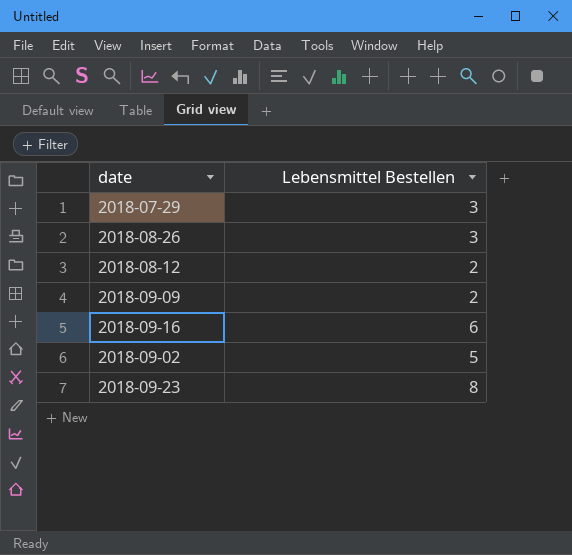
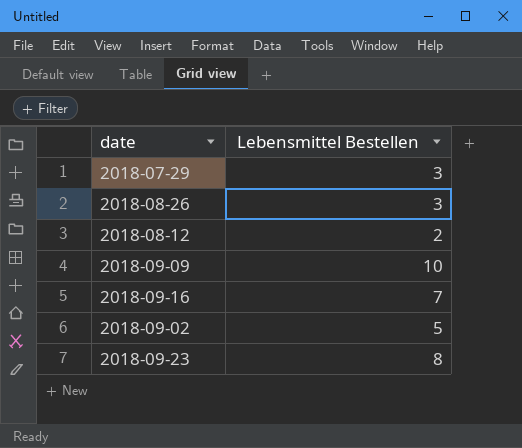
2018-09-09 | Lebensmittel Bestellen: 2 -> 10
2018-09-16 | Lebensmittel Bestellen: 6 -> 7

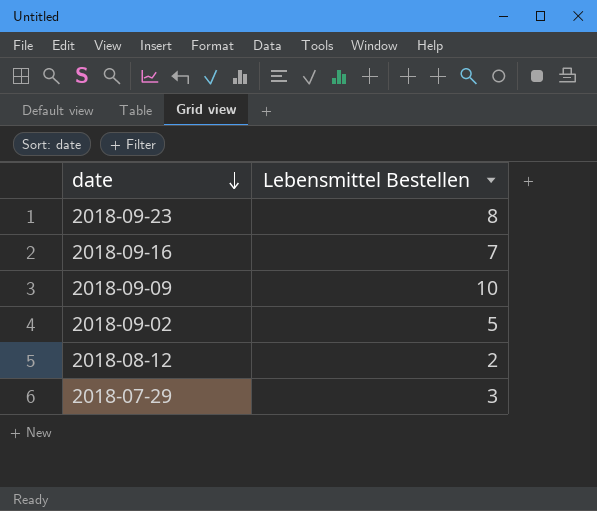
row order: none -> date descending
row 2018-08-26: 3 -> none

